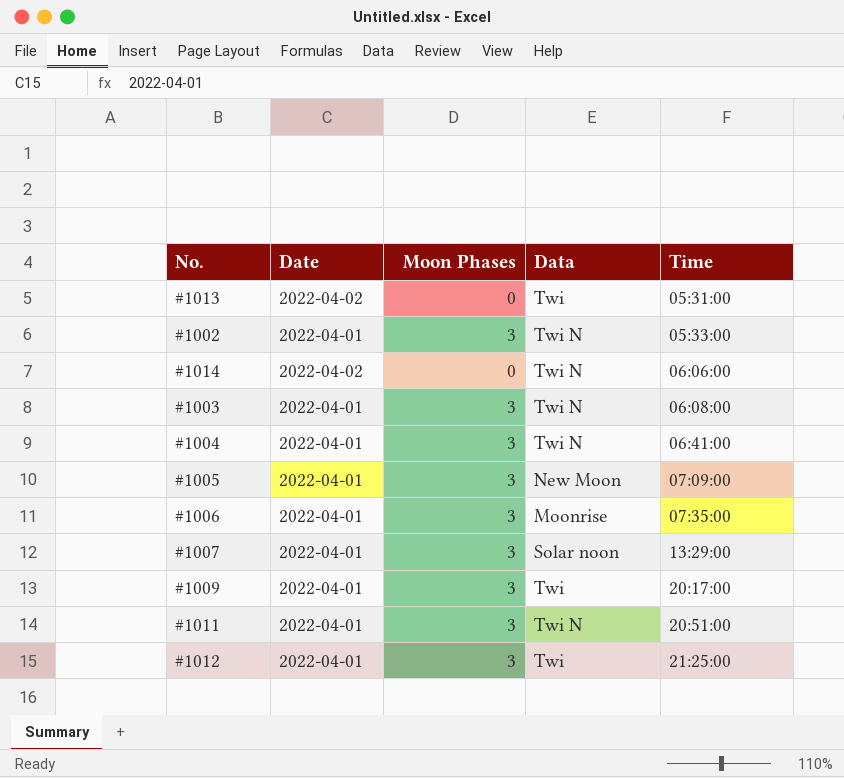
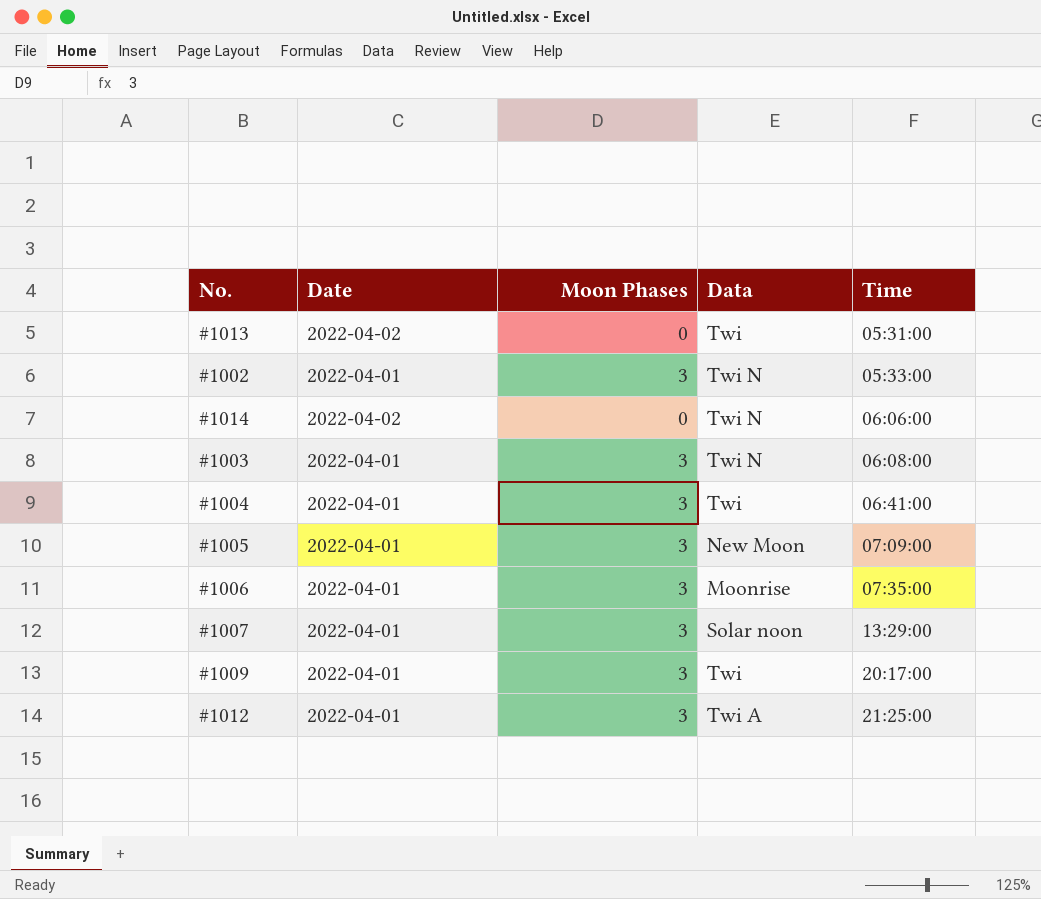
row #1011: 2022-04-01 | 3 | Twi N | 20:51:00 -> none
#1004 | Data: Twi N -> Twi
#1012 | Data: Twi -> Twi A

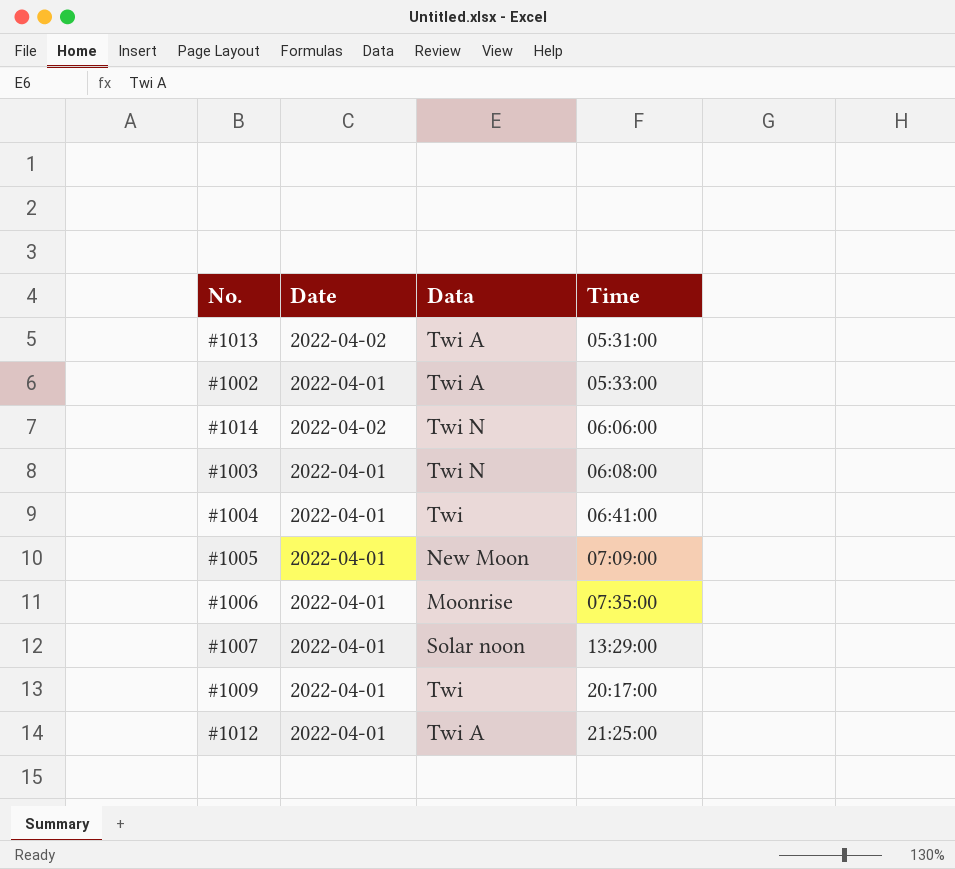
column Moon Phases | position: 3 -> none
#1013 | Data: Twi -> Twi A
#1002 | Data: Twi N -> Twi A

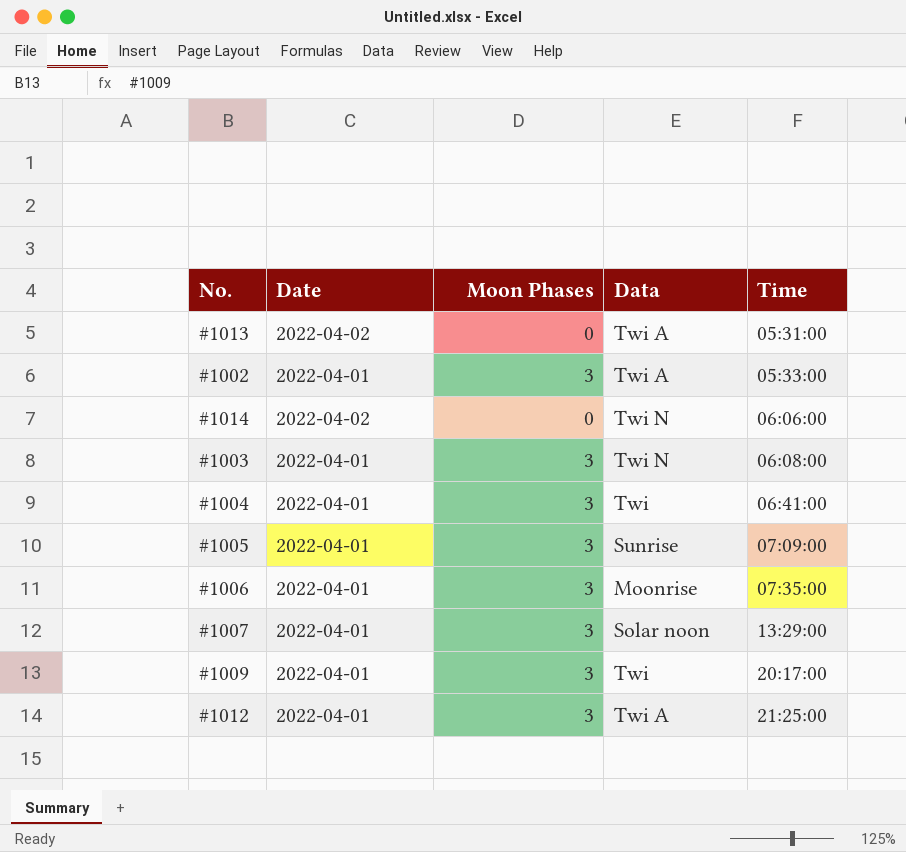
column Moon Phases | position: none -> 3
#1005 | Data: New Moon -> Sunrise

